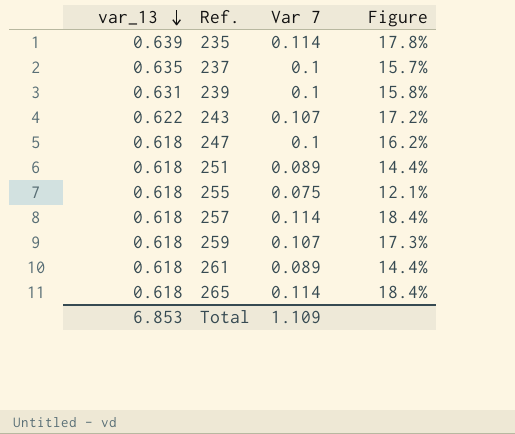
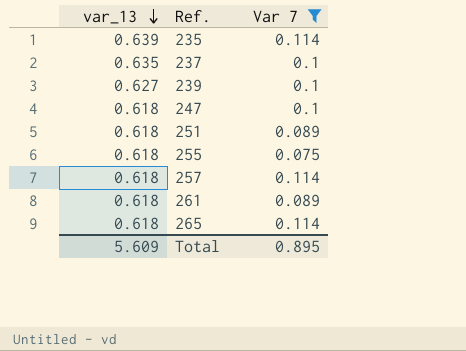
filter: none -> Var 7 != 0.107
column Figure | formula: [Var 7] / [var_13] -> none
239 | var_13: 0.631 -> 0.627
Total | var_13: 6.853 -> 5.609
Total | Var 7: 1.109 -> 0.895

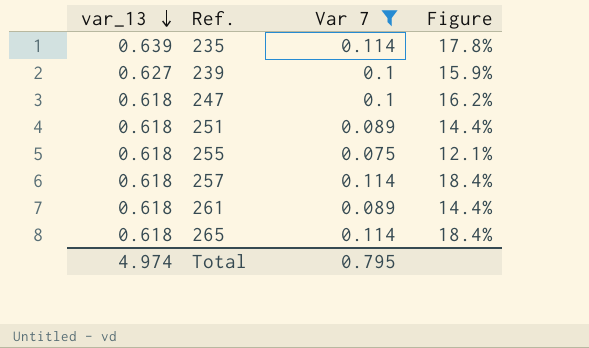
column Figure | formula: none -> [Var 7] / [var_13]
row 237: 0.635 | 0.1 -> none
Total | var_13: 5.609 -> 4.974
Total | Var 7: 0.895 -> 0.795

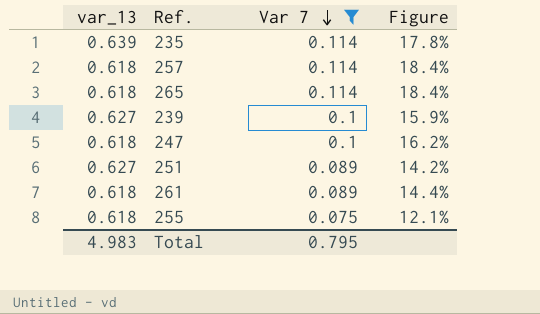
row order: var_13 descending -> Var 7 descending
251 | var_13: 0.618 -> 0.627
251 | Figure: 14.4% -> 14.2%
Total | var_13: 4.974 -> 4.983

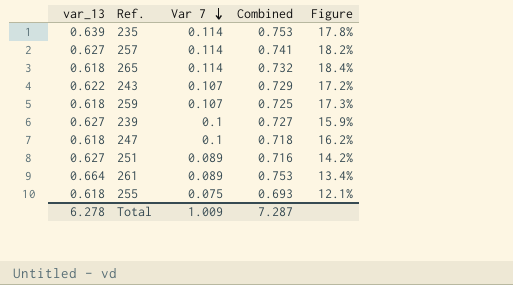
filter: Var 7 != 0.107 -> none
column Combined | formula: none -> [var_13] + [Var 7]
257 | var_13: 0.618 -> 0.627
257 | Figure: 18.4% -> 18.2%
261 | var_13: 0.618 -> 0.664
261 | Figure: 14.4% -> 13.4%
Total | var_13: 4.983 -> 6.278
Total | Var 7: 0.795 -> 1.009

